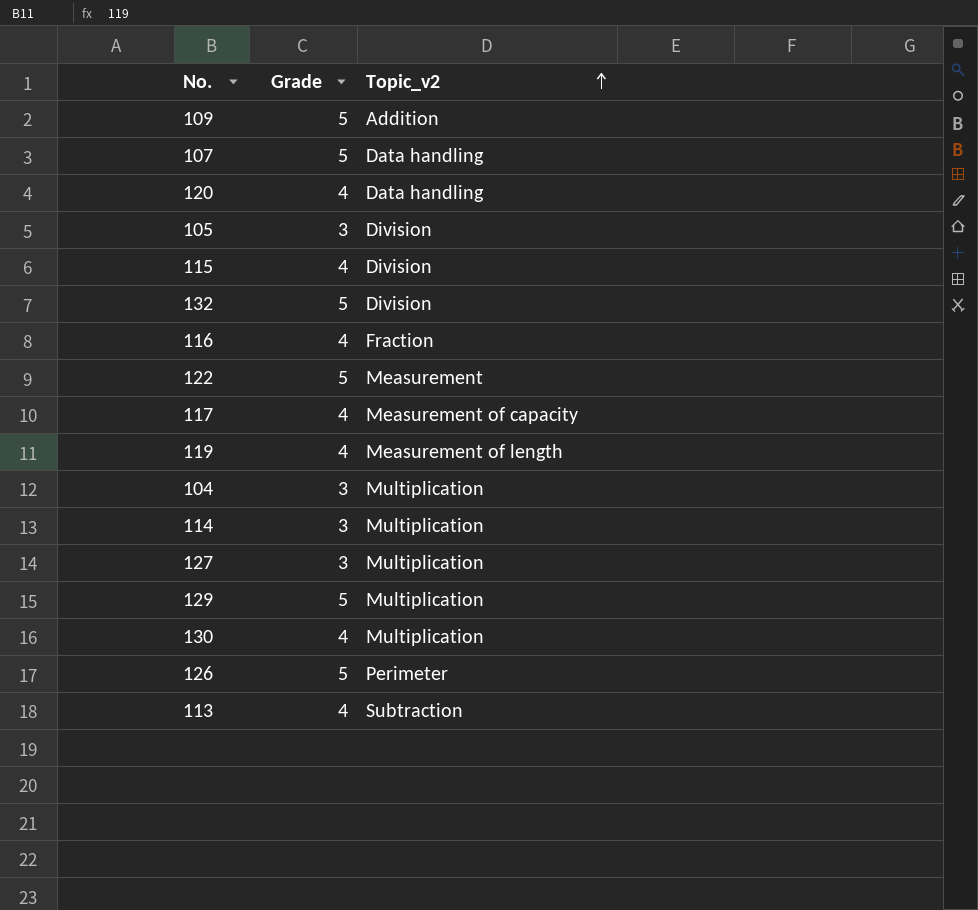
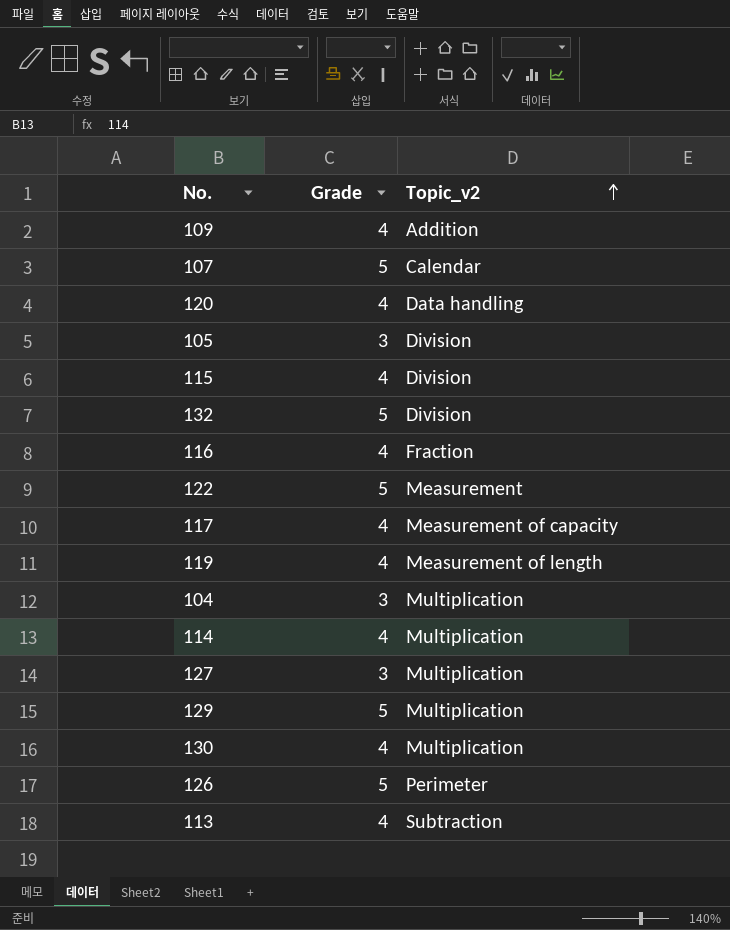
109 | Grade: 5 -> 4
107 | Topic_v2: Data handling -> Calendar
114 | Grade: 3 -> 4

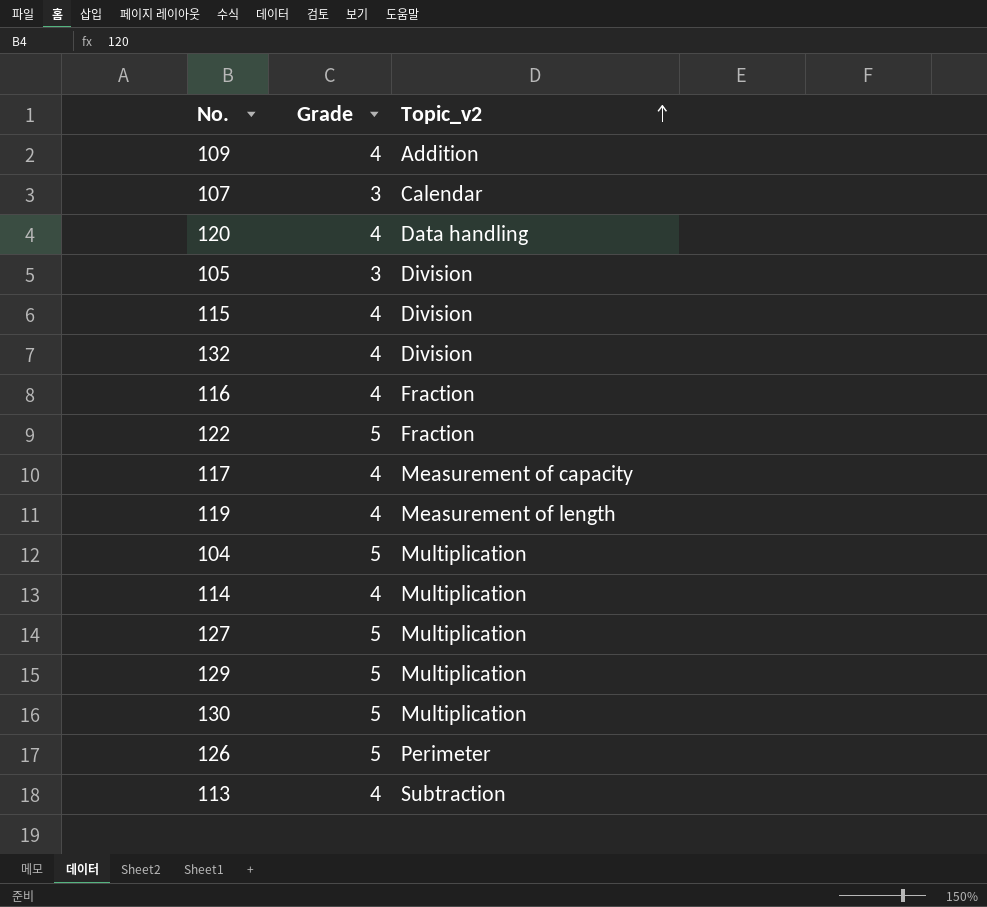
107 | Grade: 5 -> 3
132 | Grade: 5 -> 4
122 | Topic_v2: Measurement -> Fraction
104 | Grade: 3 -> 5
127 | Grade: 3 -> 5
130 | Grade: 4 -> 5

